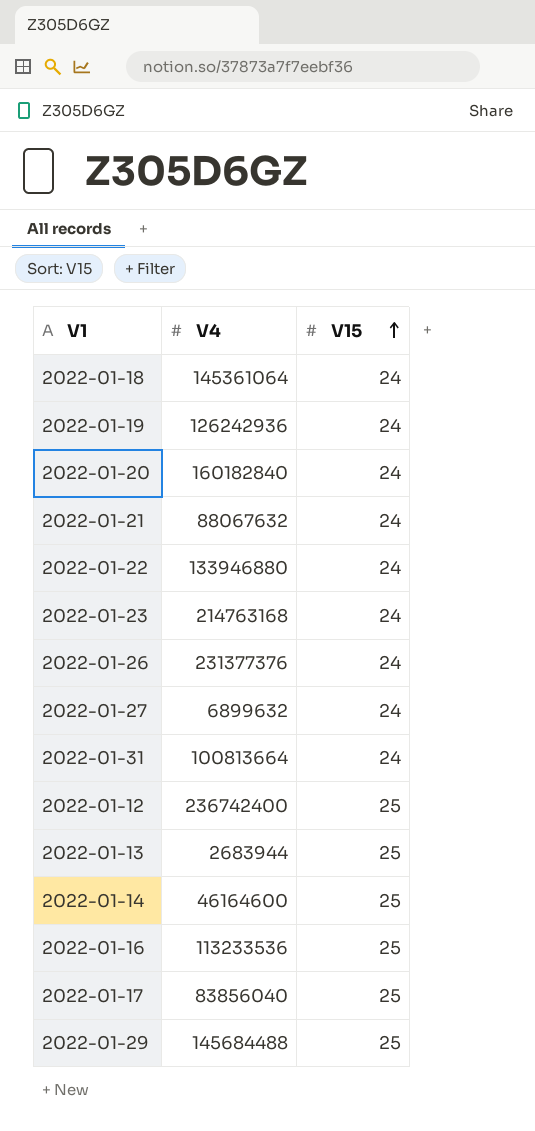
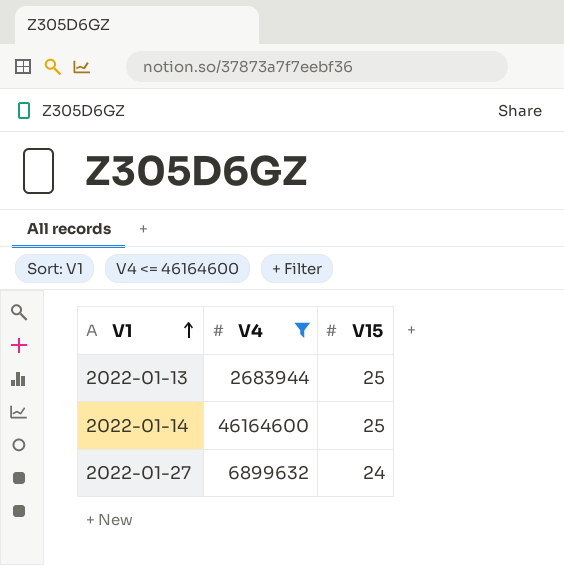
filter: none -> V4 <= 46164600
row order: V15 ascending -> V1 ascending

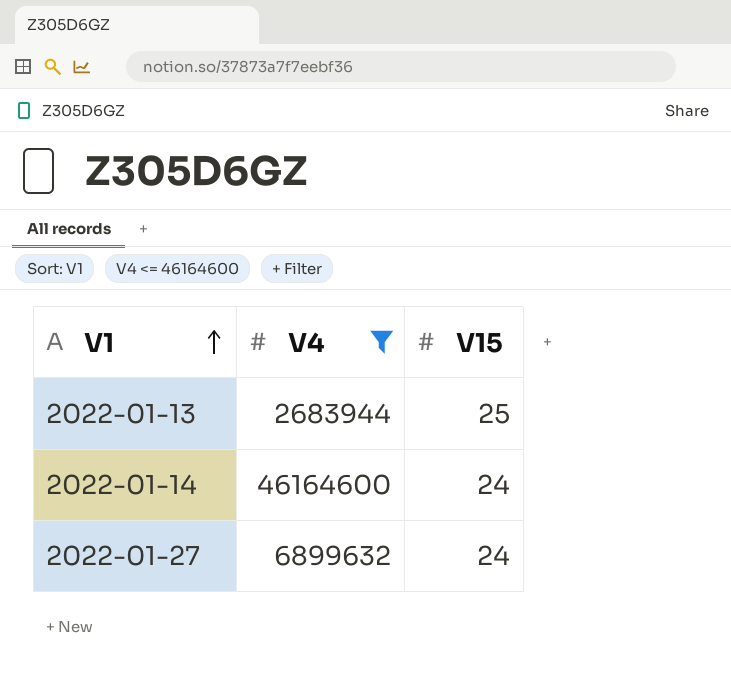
2022-01-14 | V15: 25 -> 24

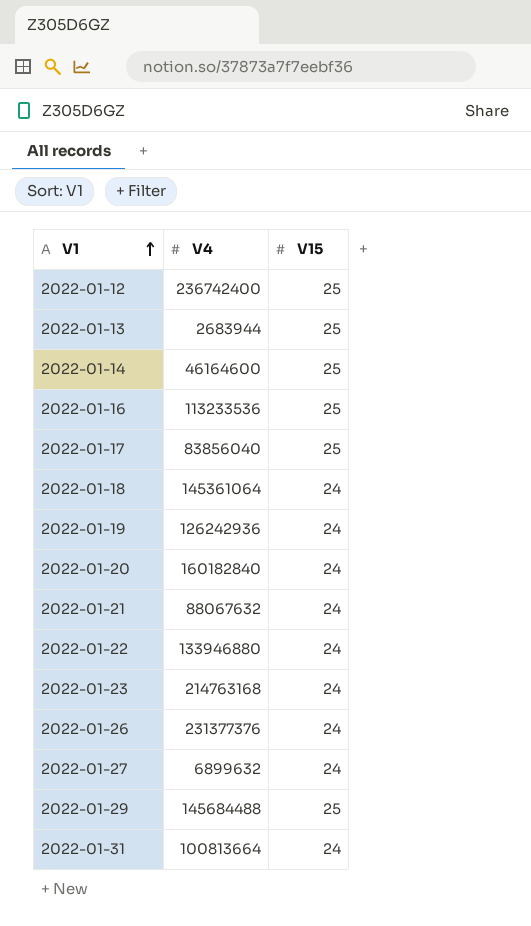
filter: V4 <= 46164600 -> none
2022-01-14 | V15: 24 -> 25

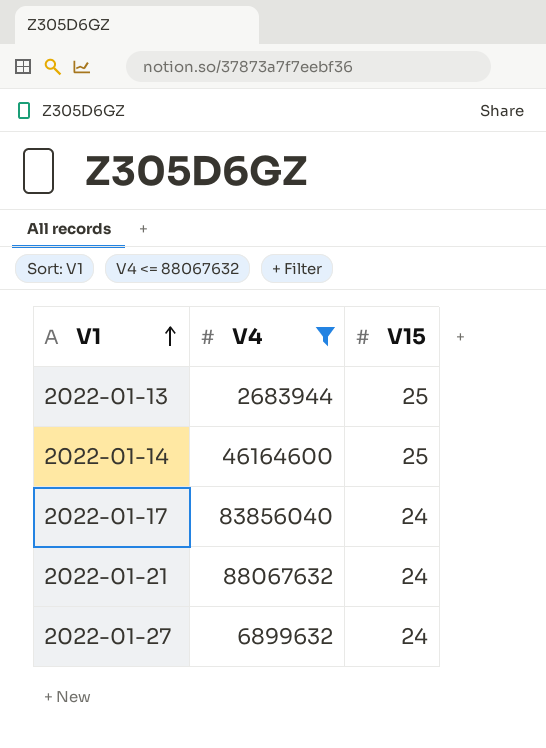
filter: none -> V4 <= 88067632
2022-01-17 | V15: 25 -> 24

